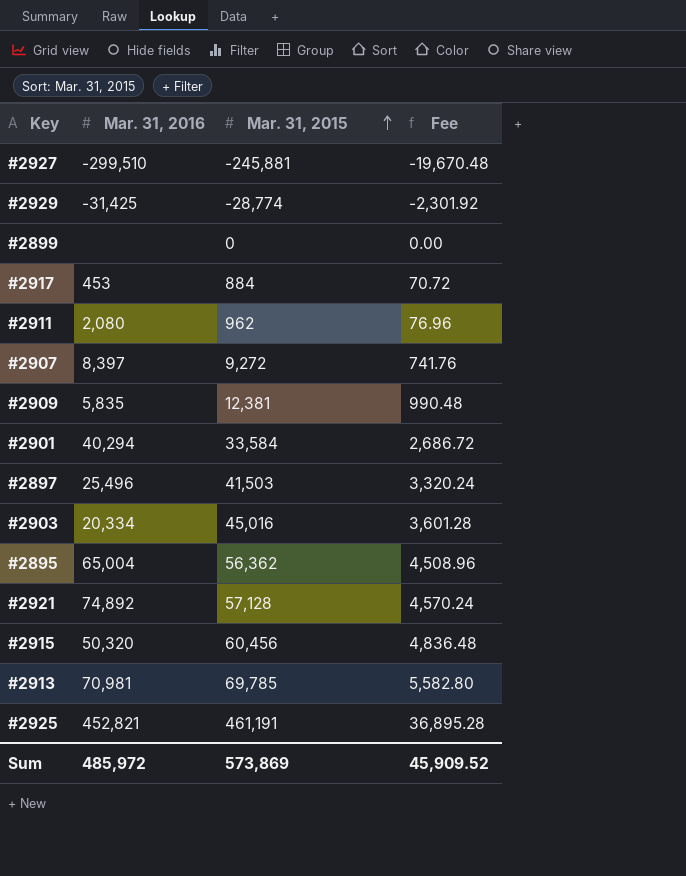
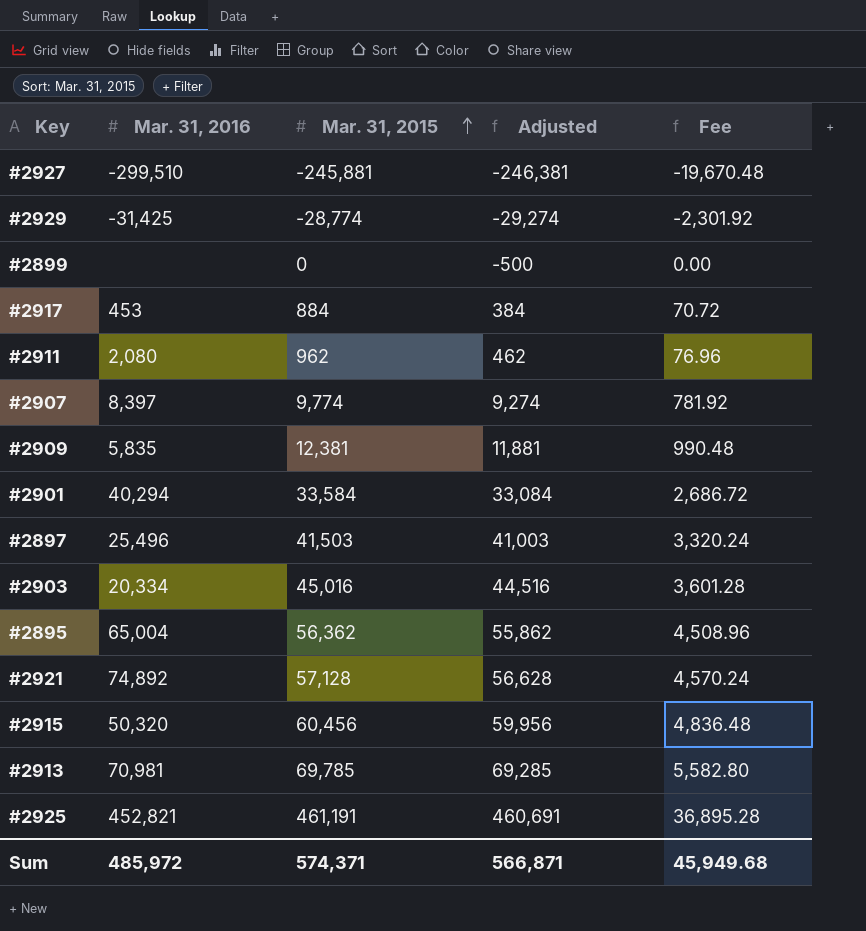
column Adjusted | formula: none -> [Mar. 31, 2015] - 500
#2907 | Mar. 31, 2015: 9,272 -> 9,774
#2907 | Fee: 741.76 -> 781.92
Sum | Mar. 31, 2015: 573,869 -> 574,371
Sum | Fee: 45,909.52 -> 45,949.68

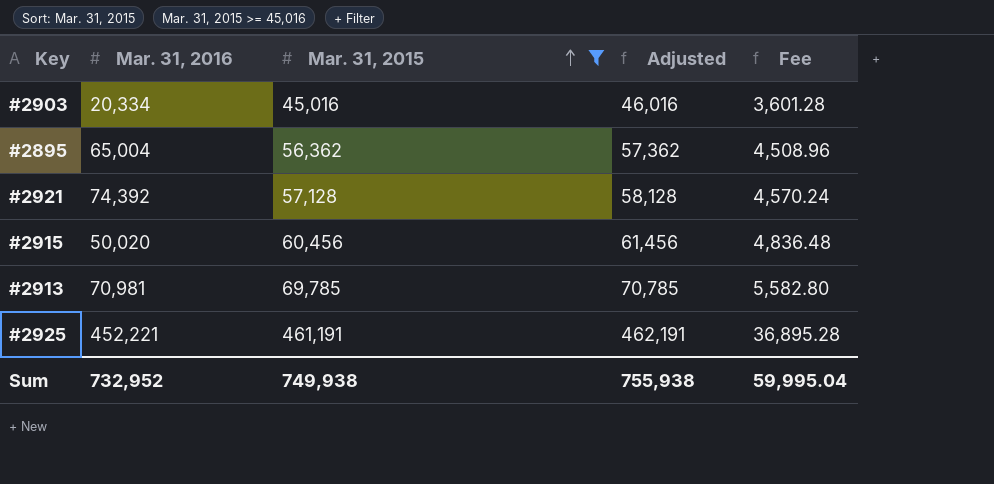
filter: none -> Mar. 31, 2015 >= 45,016
column Adjusted | formula: [Mar. 31, 2015] - 500 -> [Mar. 31, 2015] + 1000
#2921 | Mar. 31, 2016: 74,892 -> 74,392
#2915 | Mar. 31, 2016: 50,320 -> 50,020
#2925 | Mar. 31, 2016: 452,821 -> 452,221
Sum | Mar. 31, 2016: 485,972 -> 732,952
Sum | Mar. 31, 2015: 574,371 -> 749,938
Sum | Adjusted: 566,871 -> 755,938
Sum | Fee: 45,949.68 -> 59,995.04

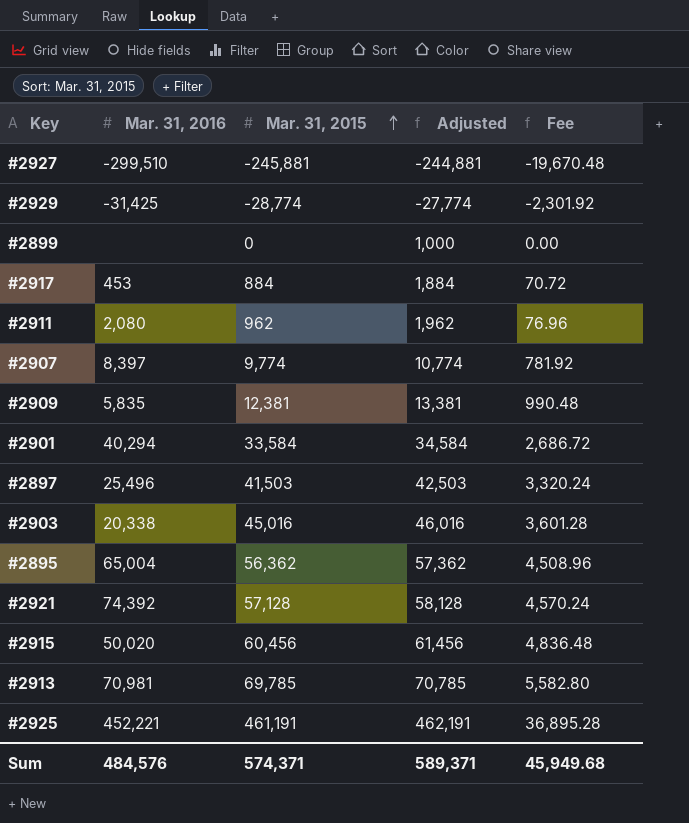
filter: Mar. 31, 2015 >= 45,016 -> none
#2903 | Mar. 31, 2016: 20,334 -> 20,338
Sum | Mar. 31, 2016: 732,952 -> 484,576
Sum | Mar. 31, 2015: 749,938 -> 574,371
Sum | Adjusted: 755,938 -> 589,371
Sum | Fee: 59,995.04 -> 45,949.68

